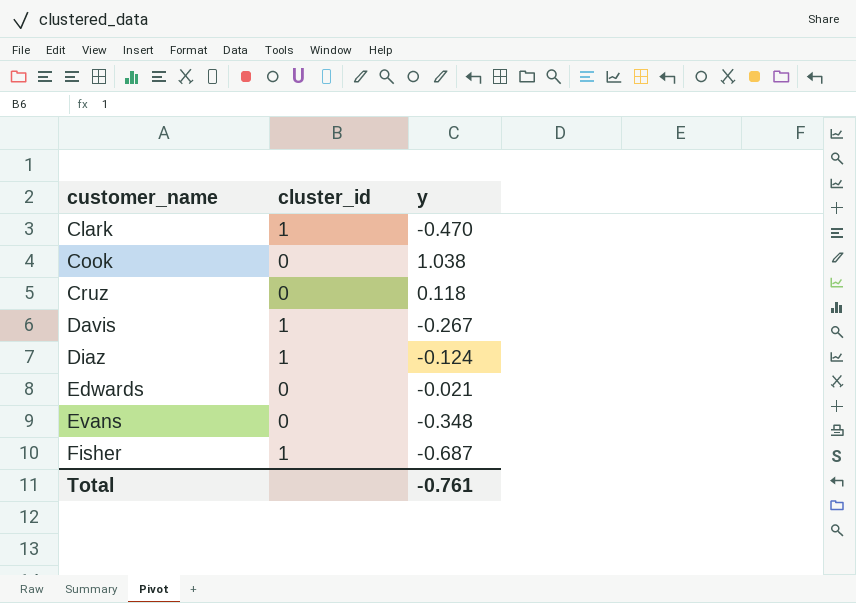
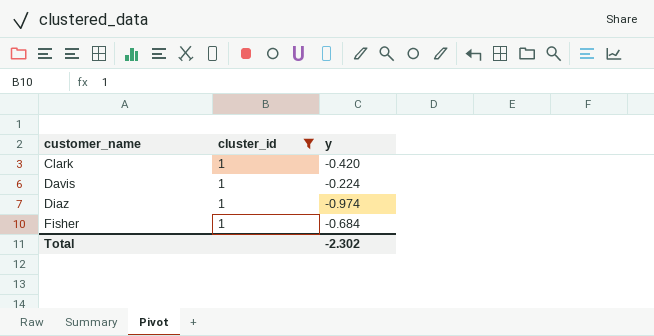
filter: none -> cluster_id = 1
Clark | y: -0.470 -> -0.420
Davis | y: -0.267 -> -0.224
Diaz | y: -0.124 -> -0.974
Fisher | y: -0.687 -> -0.684
Total | y: -0.761 -> -2.302

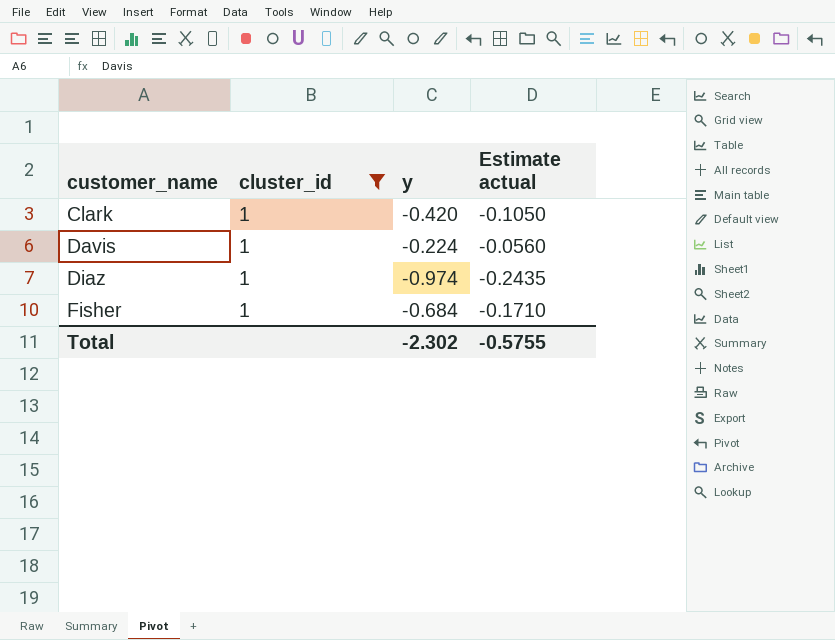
column Estimate actual | formula: none -> [y] * 0.25

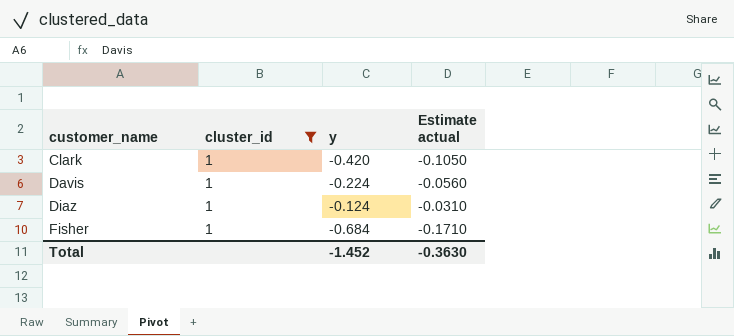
Diaz | y: -0.974 -> -0.124
Diaz | Estimate actual: -0.2435 -> -0.0310
Total | y: -2.302 -> -1.452
Total | Estimate actual: -0.5755 -> -0.3630

